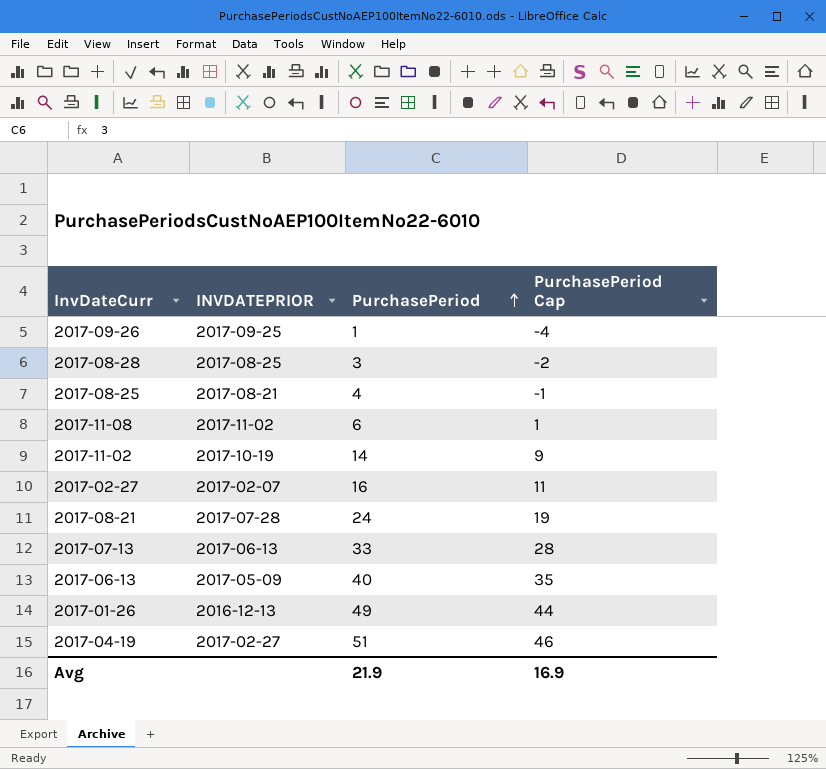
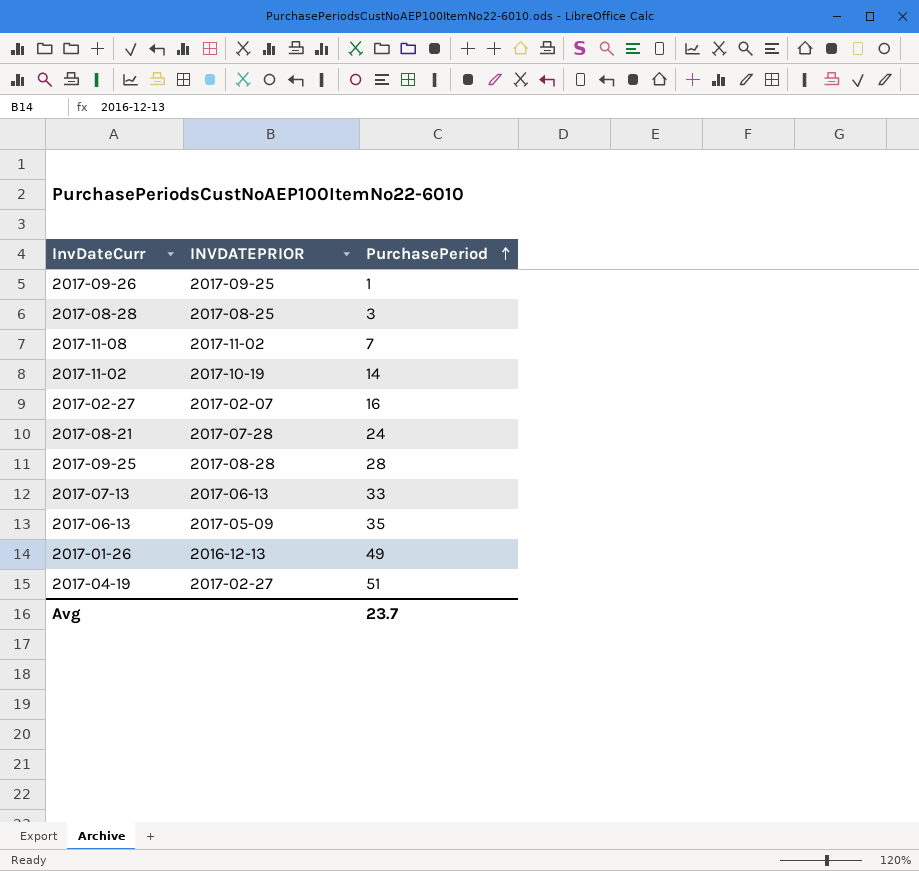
column PurchasePeriod Cap | formula: [PurchasePeriod] - 5 -> none
row 2017-08-25: 2017-08-21 | 4 | -1 -> none
2017-11-08 | PurchasePeriod: 6 -> 7
row 2017-09-25: none -> 2017-08-28 | 28
2017-06-13 | PurchasePeriod: 40 -> 35
Avg | PurchasePeriod: 21.9 -> 23.7

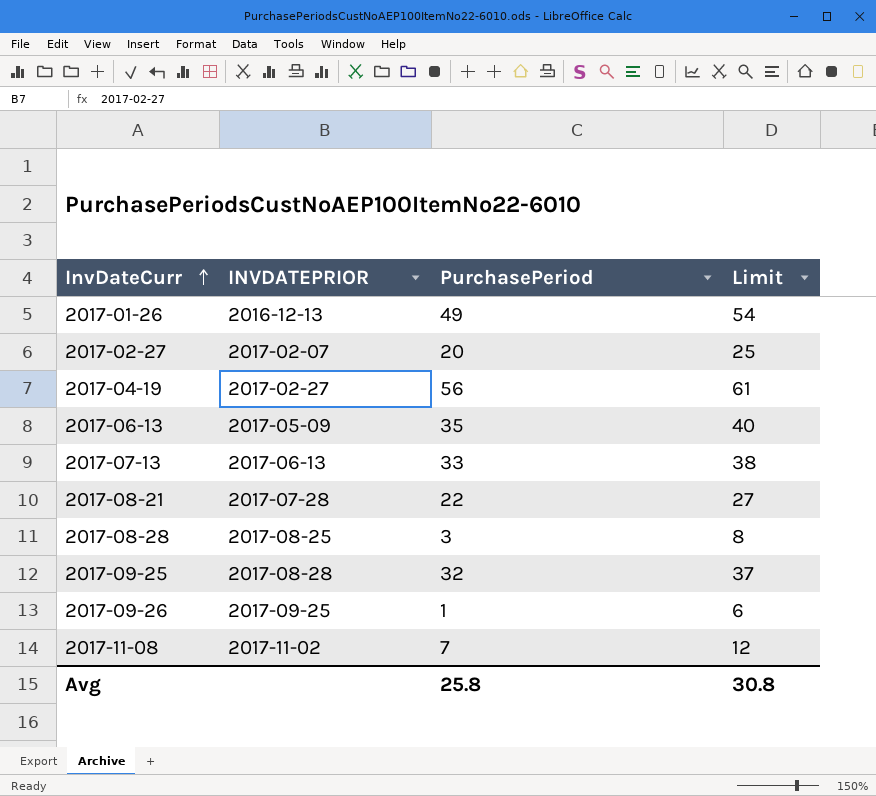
row order: PurchasePeriod ascending -> InvDateCurr ascending
column Limit | formula: none -> [PurchasePeriod] + 5
row 2017-11-02: 2017-10-19 | 14 -> none
2017-02-27 | PurchasePeriod: 16 -> 20
2017-04-19 | PurchasePeriod: 51 -> 56
2017-08-21 | PurchasePeriod: 24 -> 22
2017-09-25 | PurchasePeriod: 28 -> 32
Avg | PurchasePeriod: 23.7 -> 25.8

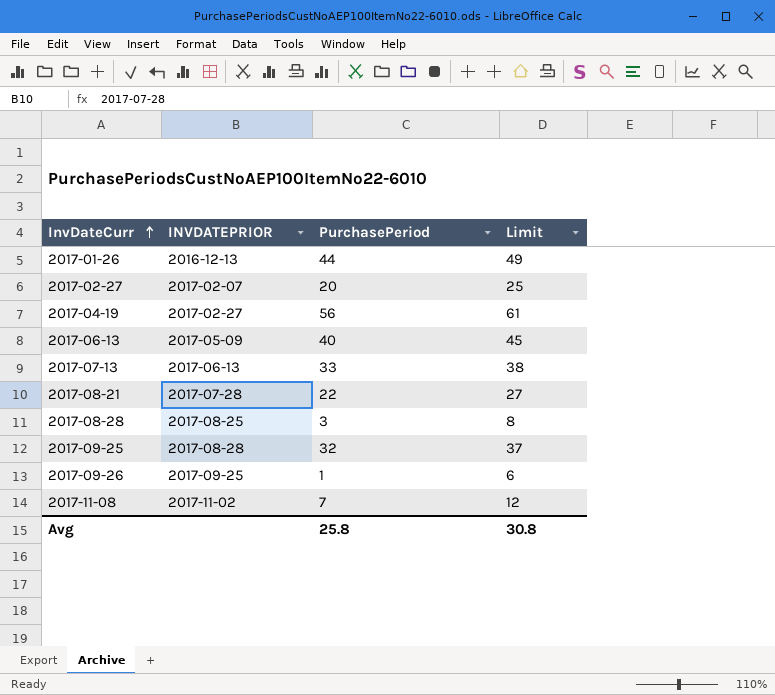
2017-01-26 | PurchasePeriod: 49 -> 44
2017-01-26 | Limit: 54 -> 49
2017-06-13 | PurchasePeriod: 35 -> 40
2017-06-13 | Limit: 40 -> 45

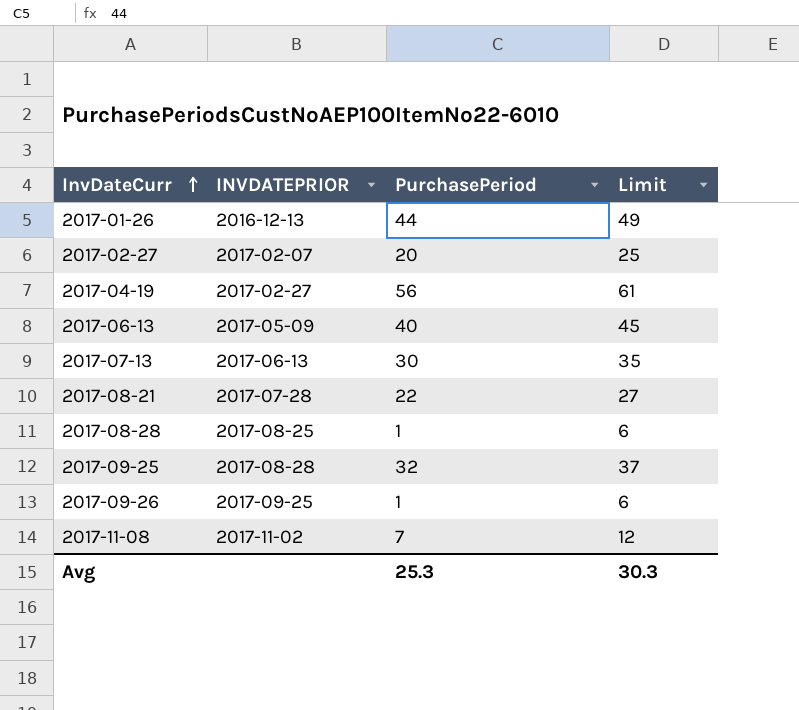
2017-07-13 | PurchasePeriod: 33 -> 30
2017-07-13 | Limit: 38 -> 35
2017-08-28 | PurchasePeriod: 3 -> 1
2017-08-28 | Limit: 8 -> 6
Avg | PurchasePeriod: 25.8 -> 25.3
Avg | Limit: 30.8 -> 30.3

